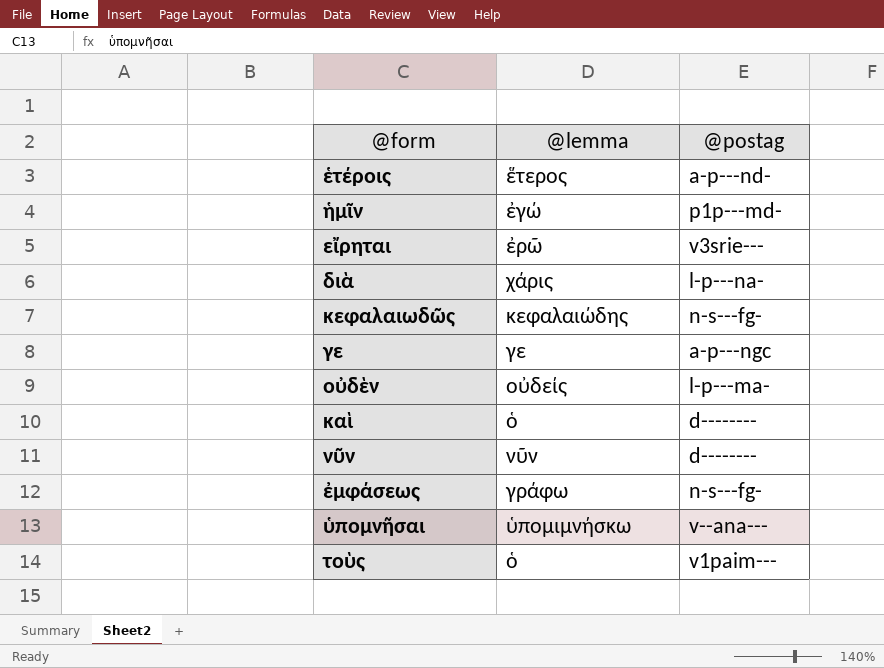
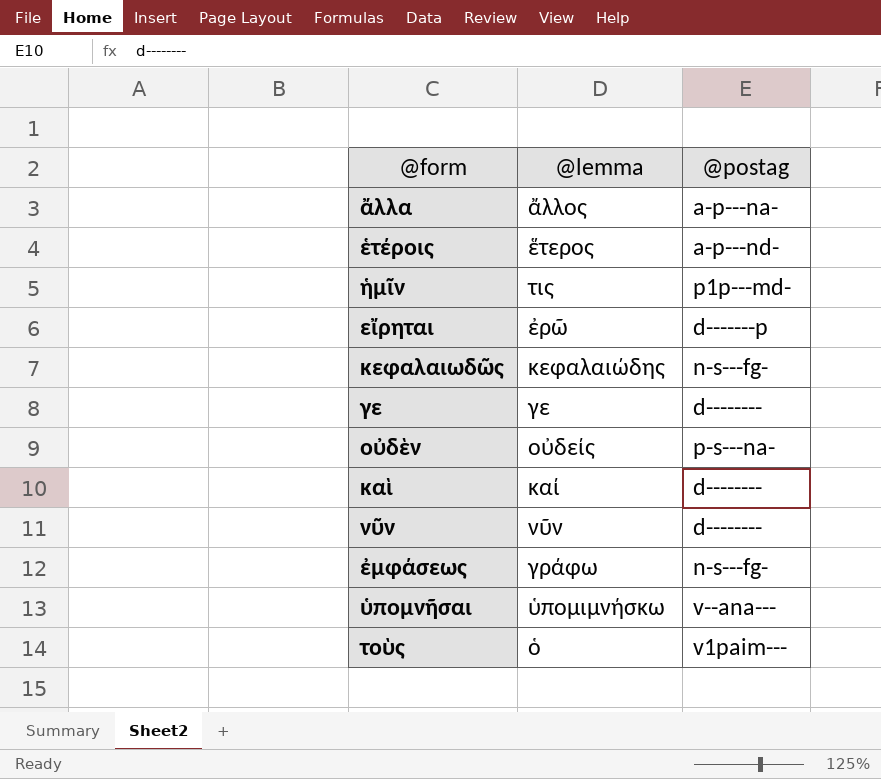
row διὰ: χάρις | l-p---na- -> none
row ἄλλα: none -> ἄλλος | a-p---na-
ἡμῖν | @lemma: ἐγώ -> τις
εἴρηται | @postag: v3srie--- -> d-------p
γε | @postag: a-p---ngc -> d--------
οὐδὲν | @postag: l-p---ma- -> p-s---na-
καὶ | @lemma: ὁ -> καί

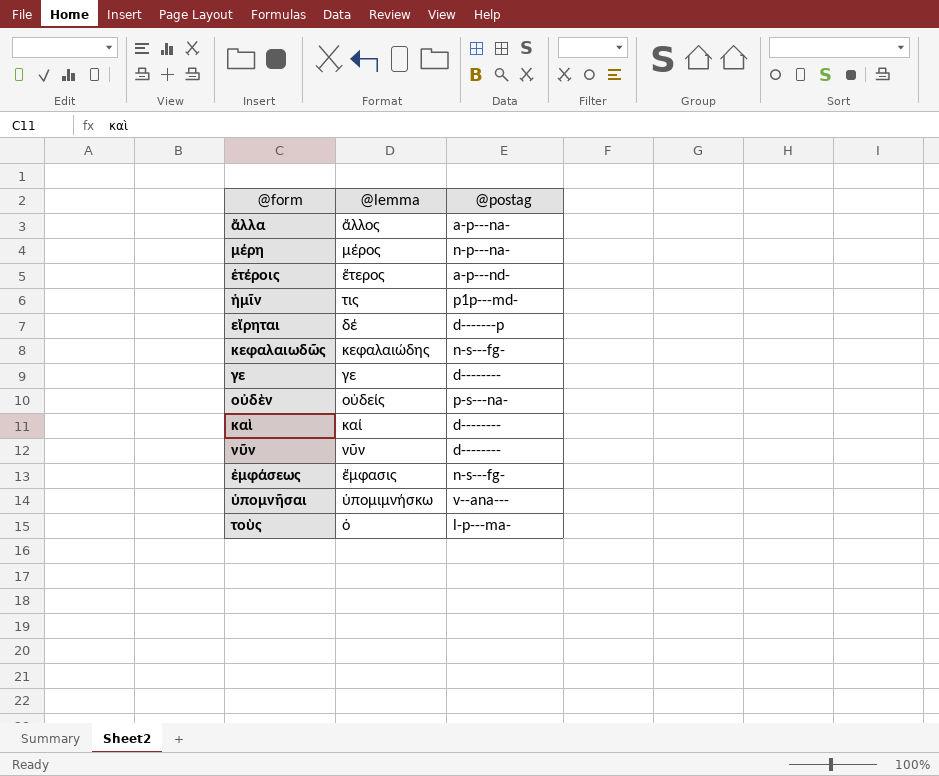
row μέρη: none -> μέρος | n-p---na-
εἴρηται | @lemma: ἐρῶ -> δέ
ἐμφάσεως | @lemma: γράφω -> ἔμφασις
τοὺς | @postag: v1paim--- -> l-p---ma-

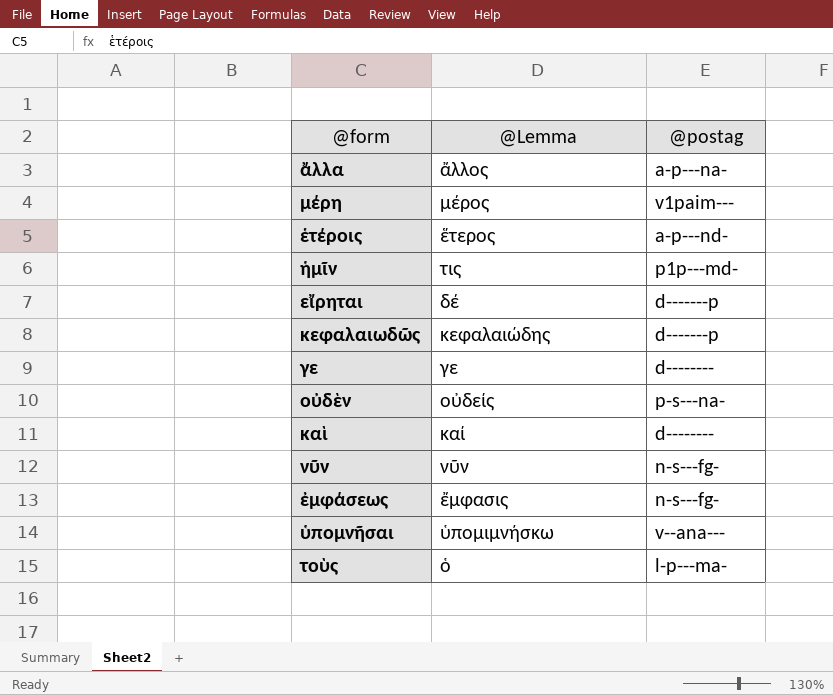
column name: @lemma -> @Lemma
μέρη | @postag: n-p---na- -> v1paim---
κεφαλαιωδῶς | @postag: n-s---fg- -> d-------p
νῦν | @postag: d-------- -> n-s---fg-

